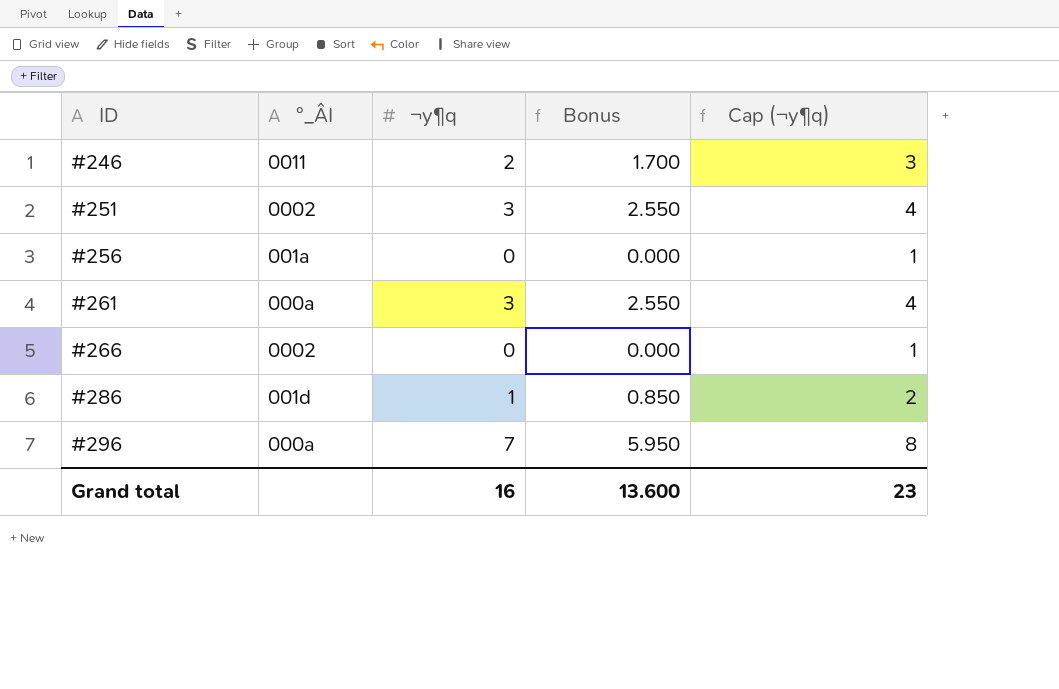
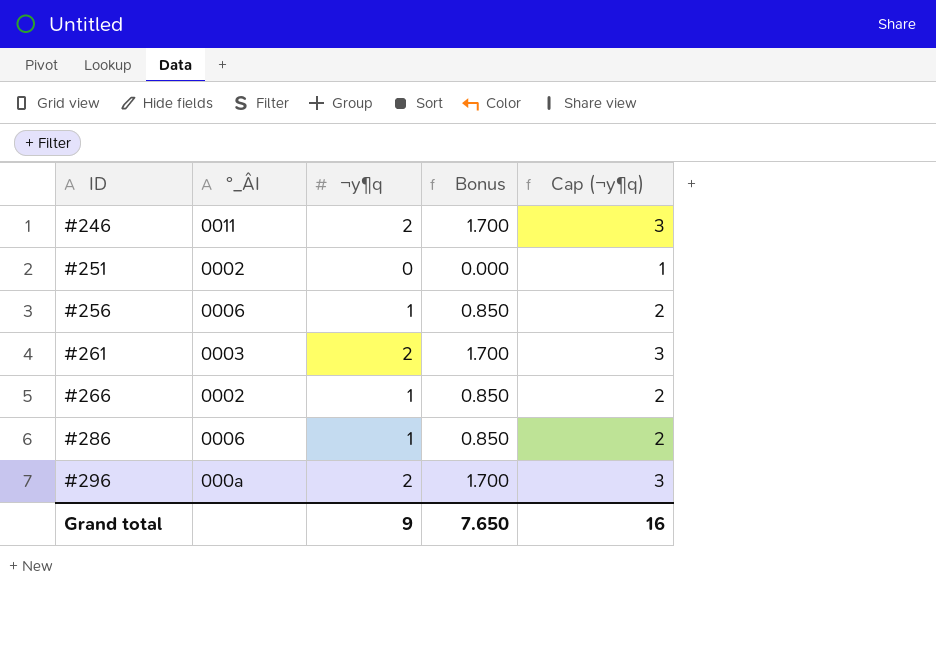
#251 | ¬y¶q: 3 -> 0
#251 | Bonus: 2.550 -> 0.000
#251 | Cap (¬y¶q): 4 -> 1
#256 | °_ÂI: 001a -> 0006
#256 | ¬y¶q: 0 -> 1
#256 | Bonus: 0.000 -> 0.850
#256 | Cap (¬y¶q): 1 -> 2
#261 | °_ÂI: 000a -> 0003
#261 | ¬y¶q: 3 -> 2
#261 | Bonus: 2.550 -> 1.700
#261 | Cap (¬y¶q): 4 -> 3
#266 | ¬y¶q: 0 -> 1
#266 | Bonus: 0.000 -> 0.850
#266 | Cap (¬y¶q): 1 -> 2
#286 | °_ÂI: 001d -> 0006
#296 | ¬y¶q: 7 -> 2
#296 | Bonus: 5.950 -> 1.700
#296 | Cap (¬y¶q): 8 -> 3
Grand total | ¬y¶q: 16 -> 9
Grand total | Bonus: 13.600 -> 7.650
Grand total | Cap (¬y¶q): 23 -> 16

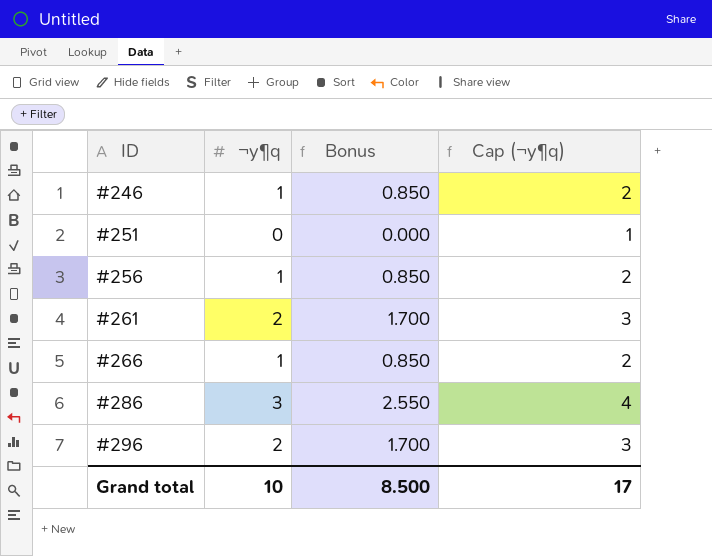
column °_ÂI | position: 2 -> none
#246 | ¬y¶q: 2 -> 1
#246 | Bonus: 1.700 -> 0.850
#246 | Cap (¬y¶q): 3 -> 2
#286 | ¬y¶q: 1 -> 3
#286 | Bonus: 0.850 -> 2.550
#286 | Cap (¬y¶q): 2 -> 4
Grand total | ¬y¶q: 9 -> 10
Grand total | Bonus: 7.650 -> 8.500
Grand total | Cap (¬y¶q): 16 -> 17

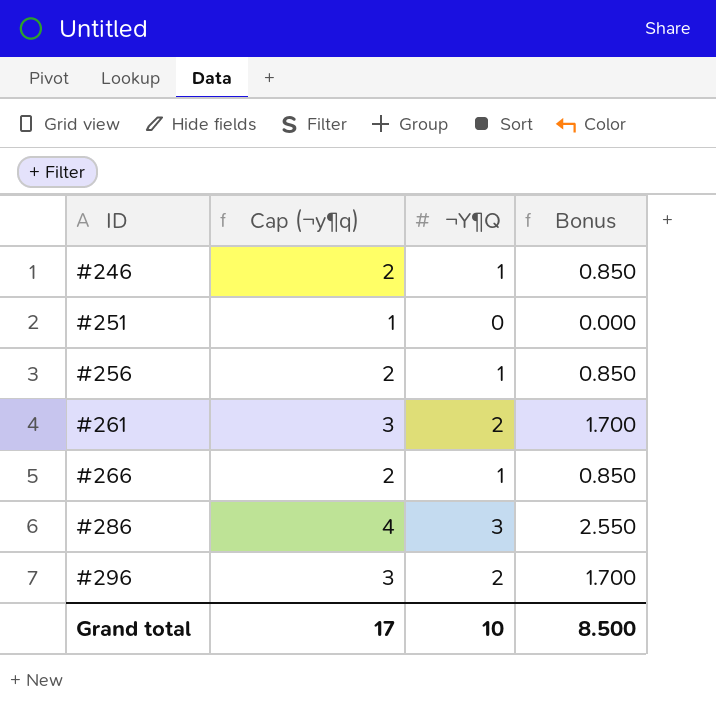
column Cap (¬y¶q) | position: 4 -> 2
column name: ¬y¶q -> ¬Y¶Q

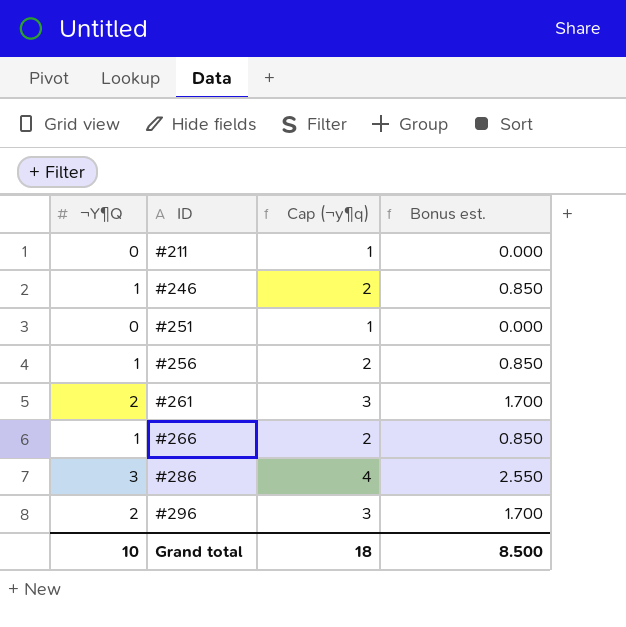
column ¬Y¶Q | position: 3 -> 1
column name: Bonus -> Bonus est.
row #211: none -> 0 | 1 | 0.000
Grand total | Cap (¬y¶q): 17 -> 18

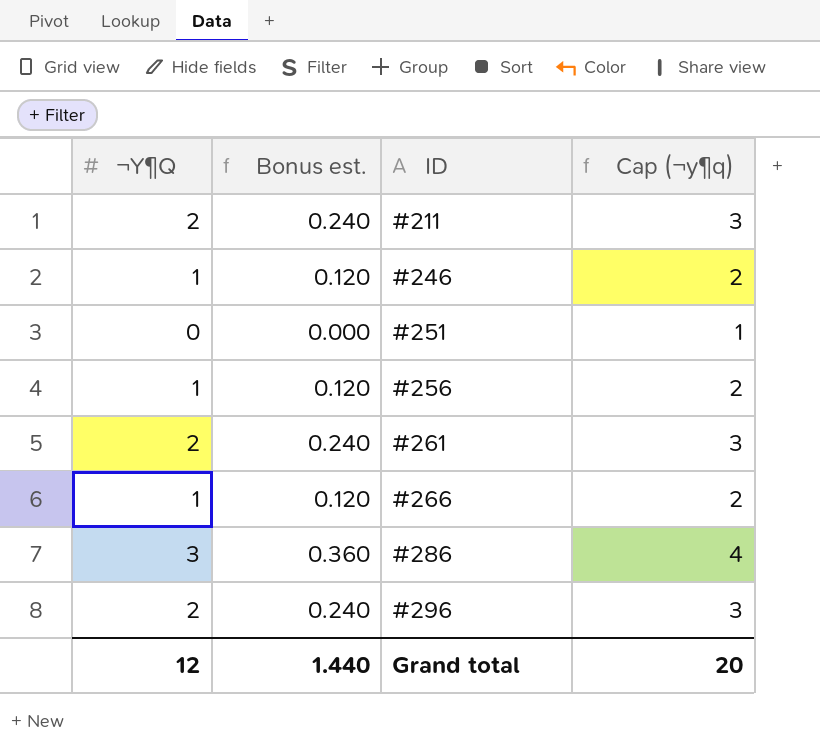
column Bonus est. | formula: [¬Y¶Q] * 0.85 -> [¬Y¶Q] * 0.12
column Bonus est. | position: 4 -> 2
#211 | ¬Y¶Q: 0 -> 2
#211 | Cap (¬y¶q): 1 -> 3
Grand total | ¬Y¶Q: 10 -> 12
Grand total | Bonus est.: 8.500 -> 1.440
Grand total | Cap (¬y¶q): 18 -> 20

